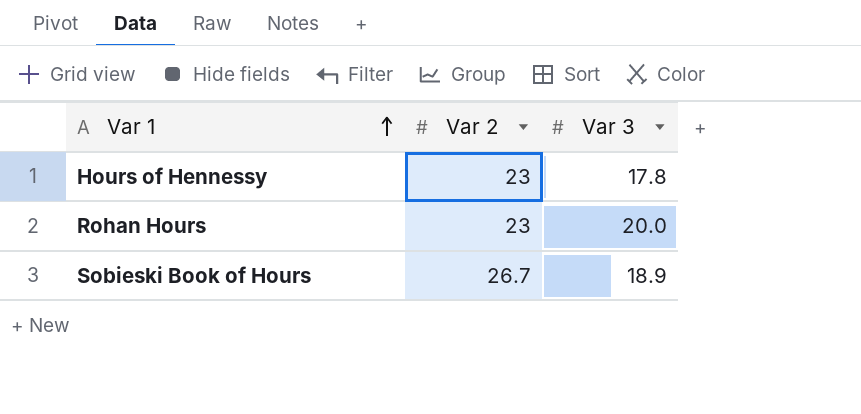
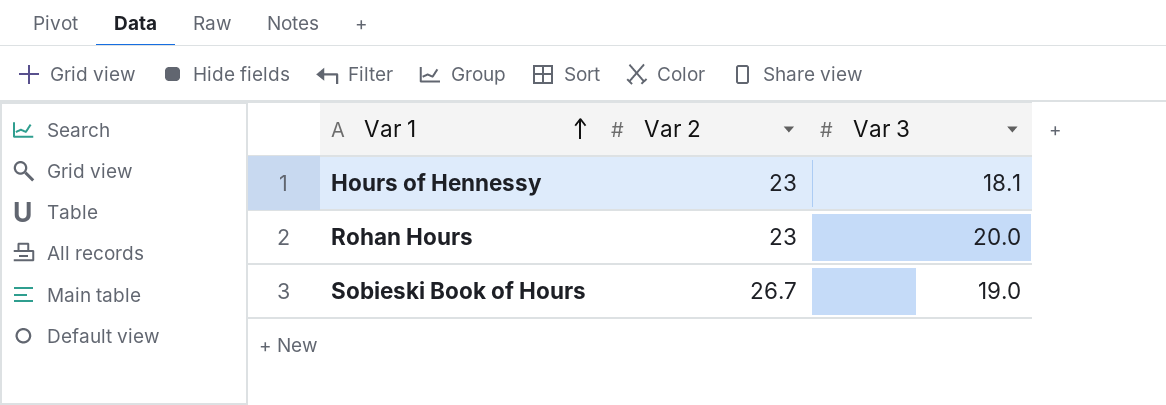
Hours of Hennessy | Var 3: 17.8 -> 18.1
Sobieski Book of Hours | Var 3: 18.9 -> 19.0

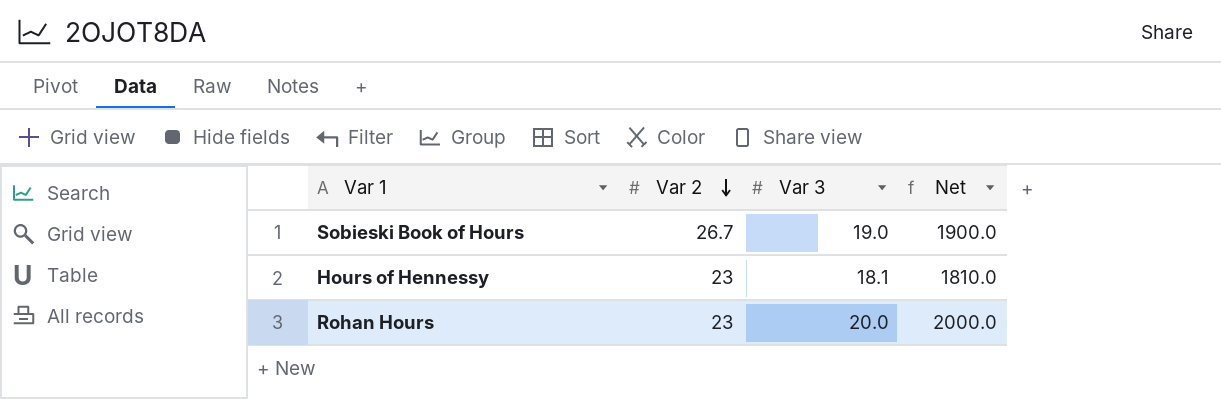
row order: Var 1 ascending -> Var 2 descending
column Net | formula: none -> [Var 3] * 100

